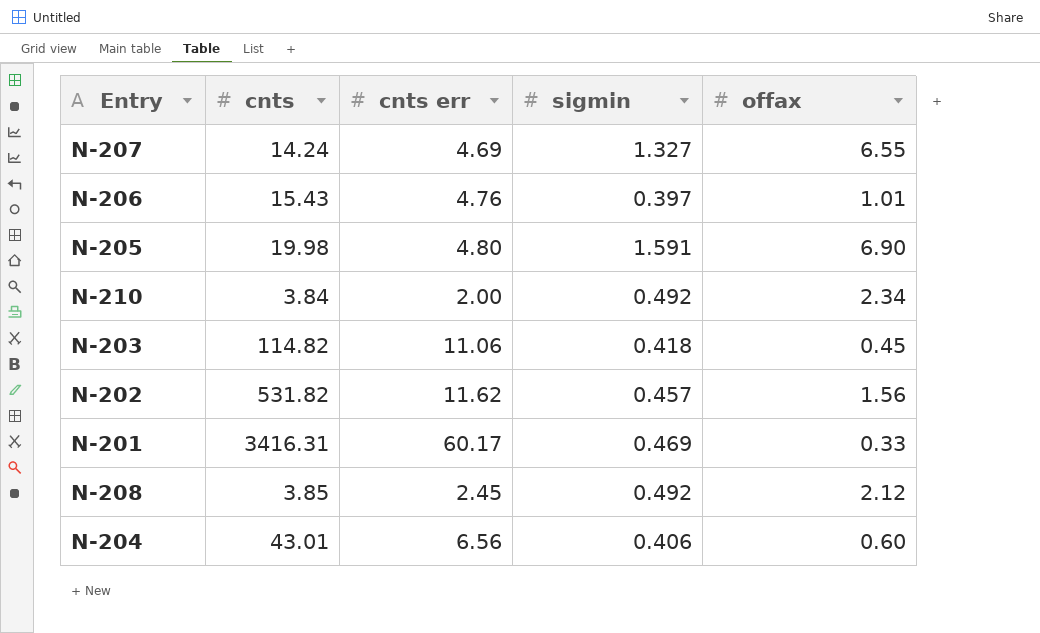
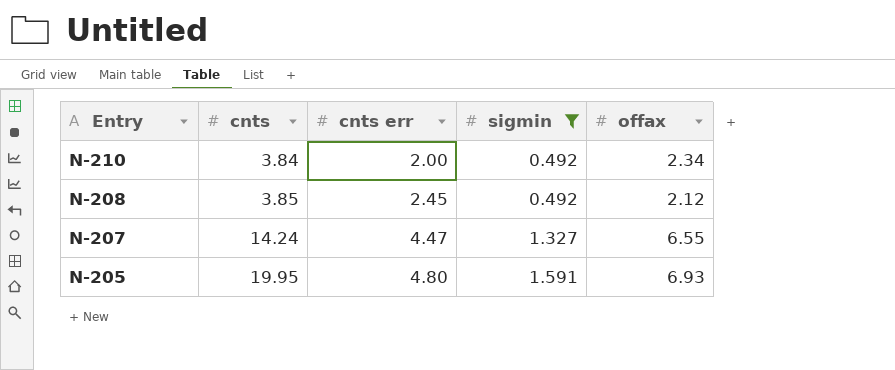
filter: none -> sigmin >= 0.492
row order: none -> Entry descending
N-207 | cnts err: 4.69 -> 4.47
N-205 | cnts: 19.98 -> 19.95
N-205 | offax: 6.90 -> 6.93

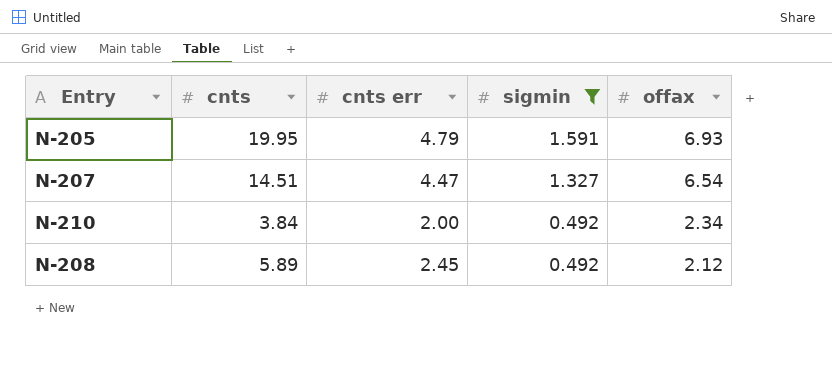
row order: Entry descending -> sigmin descending
N-205 | cnts err: 4.80 -> 4.79
N-207 | cnts: 14.24 -> 14.51
N-207 | offax: 6.55 -> 6.54
N-208 | cnts: 3.85 -> 5.89

